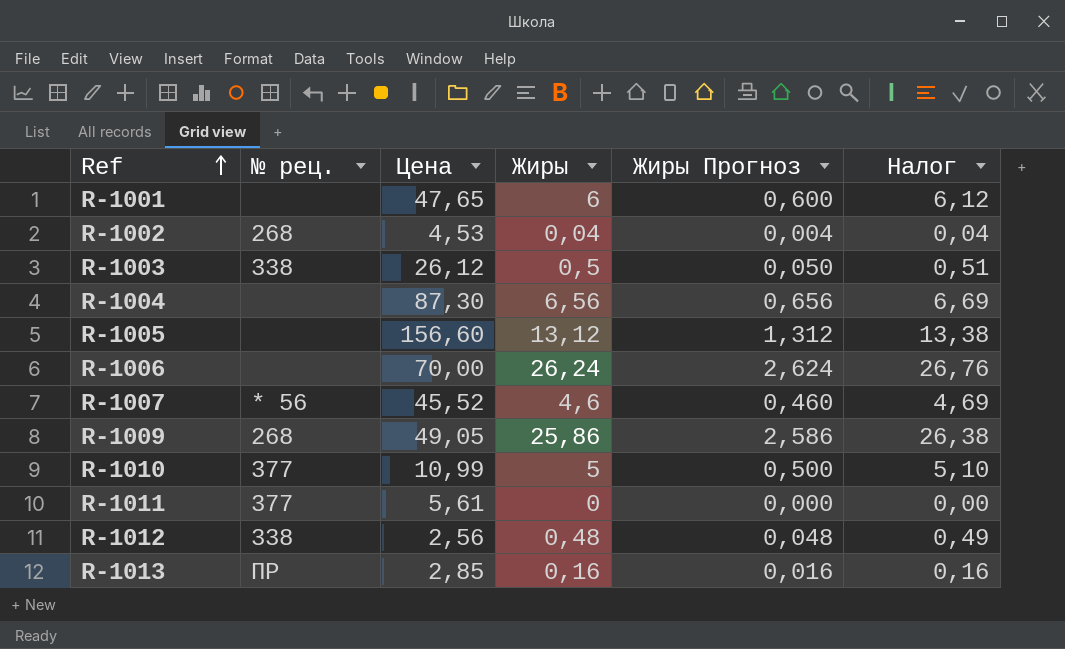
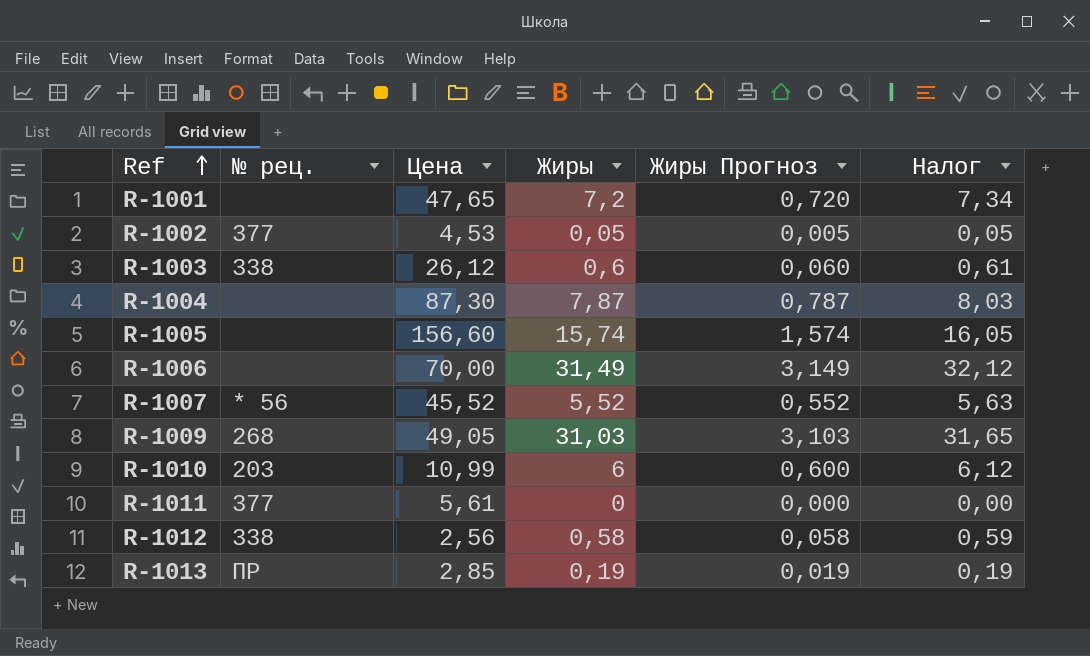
R-1001 | Жиры: 6 -> 7,2
R-1001 | Жиры Прогноз: 0,600 -> 0,720
R-1001 | Налог: 6,12 -> 7,34
R-1002 | № рец.: 268 -> 377
R-1002 | Жиры: 0,04 -> 0,05
R-1002 | Жиры Прогноз: 0,004 -> 0,005
R-1002 | Налог: 0,04 -> 0,05
R-1003 | Жиры: 0,5 -> 0,6
R-1003 | Жиры Прогноз: 0,050 -> 0,060
R-1003 | Налог: 0,51 -> 0,61
R-1004 | Жиры: 6,56 -> 7,87
R-1004 | Жиры Прогноз: 0,656 -> 0,787
R-1004 | Налог: 6,69 -> 8,03
R-1005 | Жиры: 13,12 -> 15,74
R-1005 | Жиры Прогноз: 1,312 -> 1,574
R-1005 | Налог: 13,38 -> 16,05
R-1006 | Жиры: 26,24 -> 31,49
R-1006 | Жиры Прогноз: 2,624 -> 3,149
R-1006 | Налог: 26,76 -> 32,12
R-1007 | Жиры: 4,6 -> 5,52
R-1007 | Жиры Прогноз: 0,460 -> 0,552
R-1007 | Налог: 4,69 -> 5,63
R-1009 | Жиры: 25,86 -> 31,03
R-1009 | Жиры Прогноз: 2,586 -> 3,103
R-1009 | Налог: 26,38 -> 31,65
R-1010 | № рец.: 377 -> 203
R-1010 | Жиры: 5 -> 6
R-1010 | Жиры Прогноз: 0,500 -> 0,600
R-1010 | Налог: 5,10 -> 6,12
R-1012 | Жиры: 0,48 -> 0,58
R-1012 | Жиры Прогноз: 0,048 -> 0,058
R-1012 | Налог: 0,49 -> 0,59
R-1013 | Жиры: 0,16 -> 0,19
R-1013 | Жиры Прогноз: 0,016 -> 0,019
R-1013 | Налог: 0,16 -> 0,19

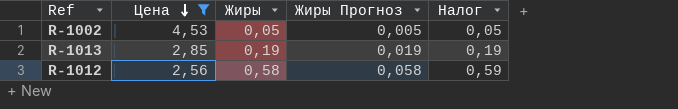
filter: none -> Цена <= 4,53
row order: Ref ascending -> Цена descending
column № рец. | position: 2 -> none

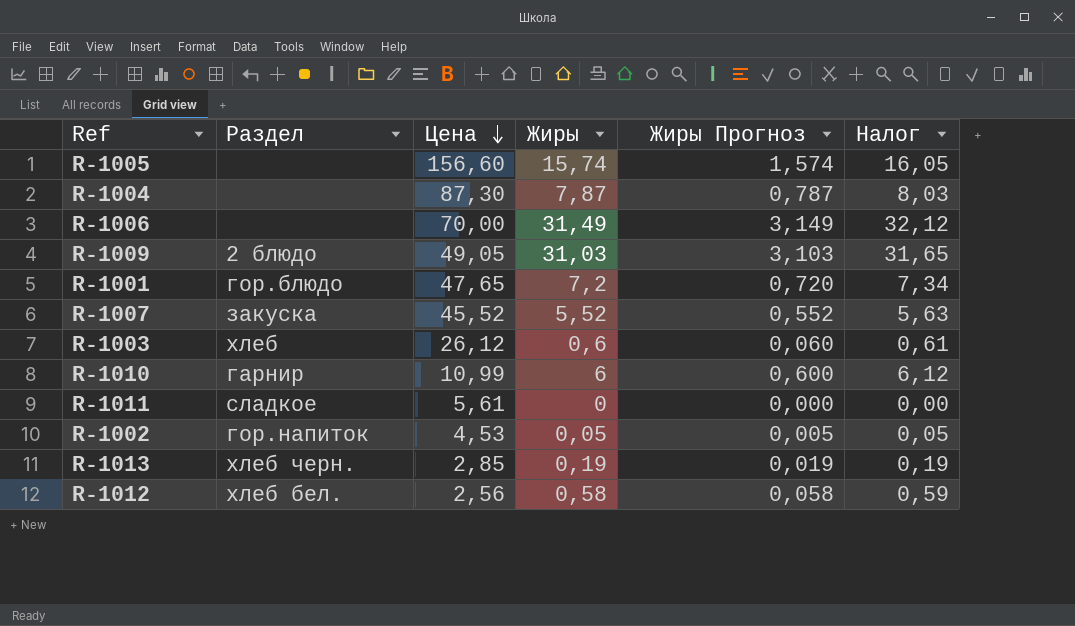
filter: Цена <= 4,53 -> none
column Раздел | position: none -> 2

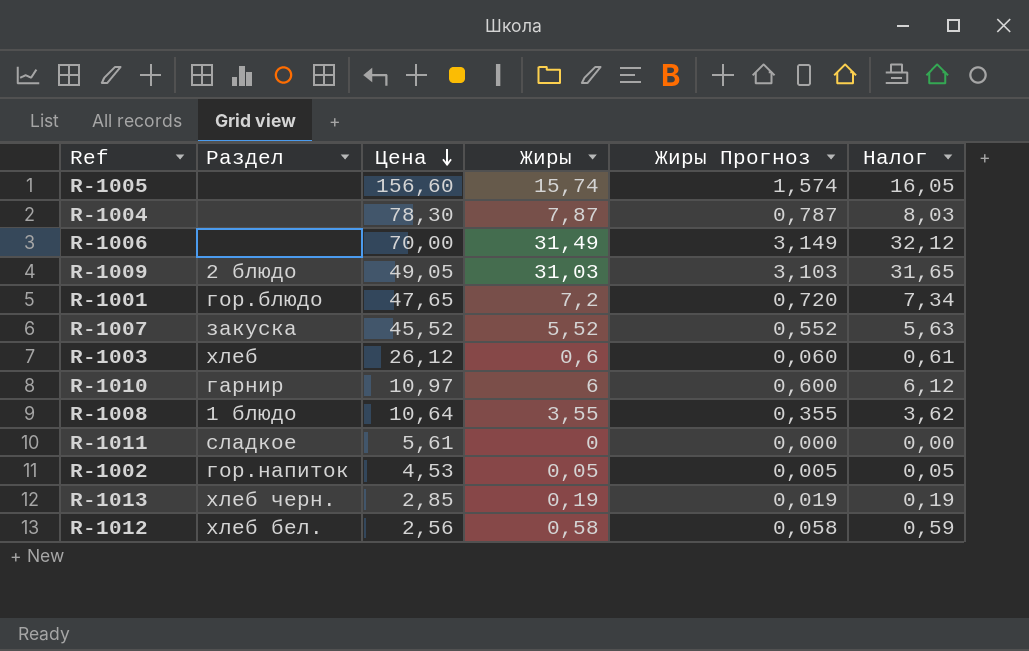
R-1004 | Цена: 87,30 -> 78,30
R-1010 | Цена: 10,99 -> 10,97
row R-1008: none -> 1 блюдо | 10,64 | 3,55 | 0,355 | 3,62

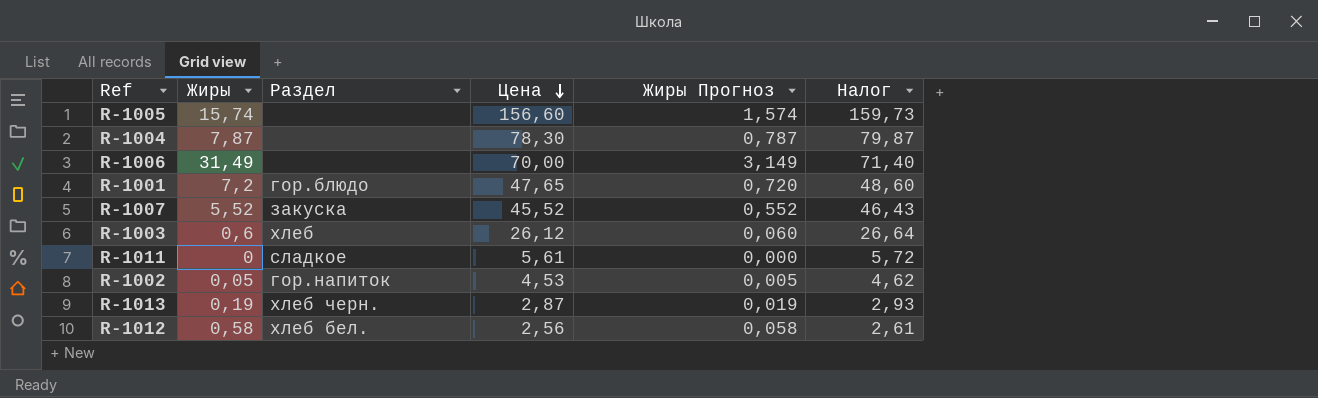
column Жиры | position: 4 -> 2
column Налог | formula: [Жиры] * 1,02 -> [Цена] * 1,02
row R-1009: 2 блюдо | 49,05 | 31,03 | 3,103 | 31,65 -> none
row R-1010: гарнир | 10,97 | 6 | 0,600 | 6,12 -> none
row R-1008: 1 блюдо | 10,64 | 3,55 | 0,355 | 3,62 -> none
R-1013 | Цена: 2,85 -> 2,87

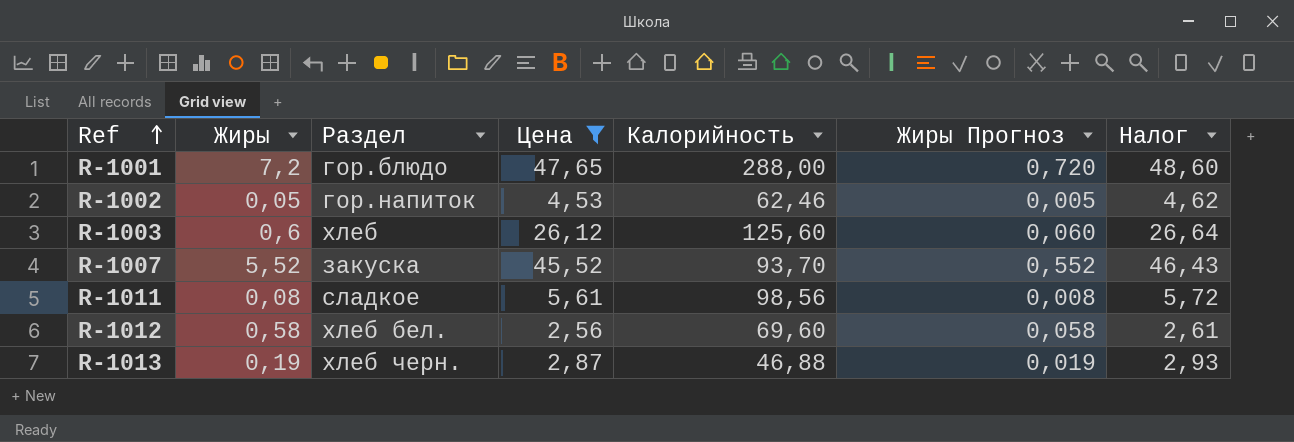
filter: none -> Цена <= 47,65
row order: Цена descending -> Ref ascending
column Калорийность | position: none -> 5
R-1011 | Жиры: 0 -> 0,08
R-1011 | Жиры Прогноз: 0,000 -> 0,008

